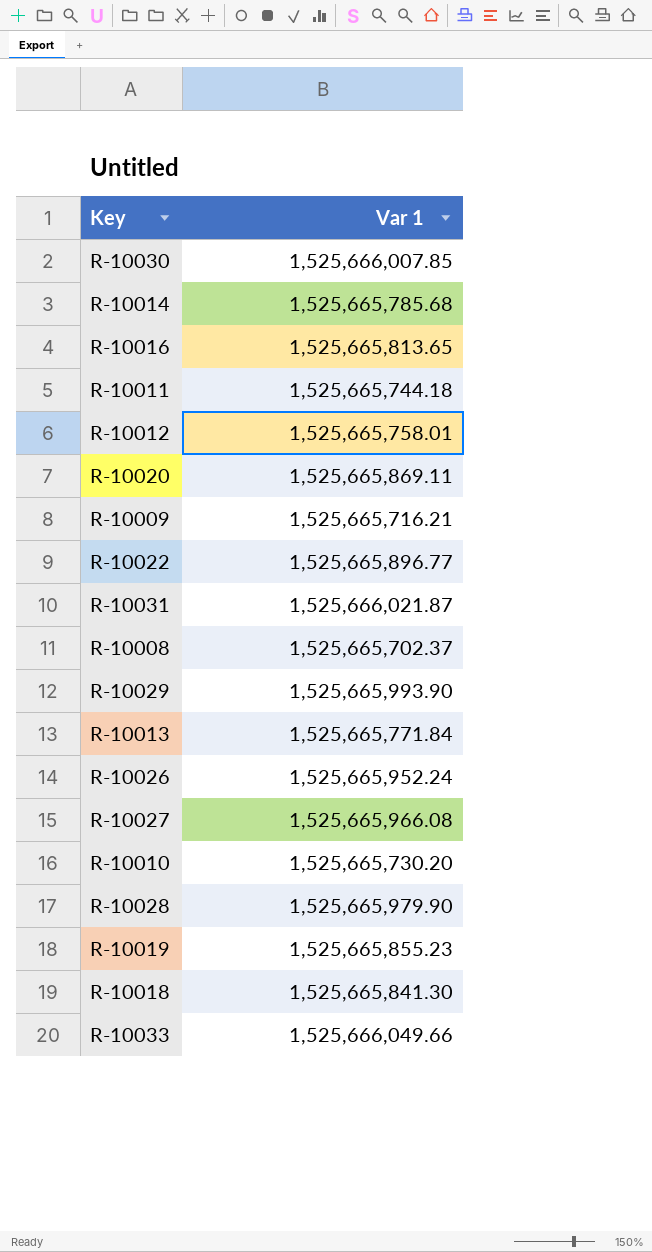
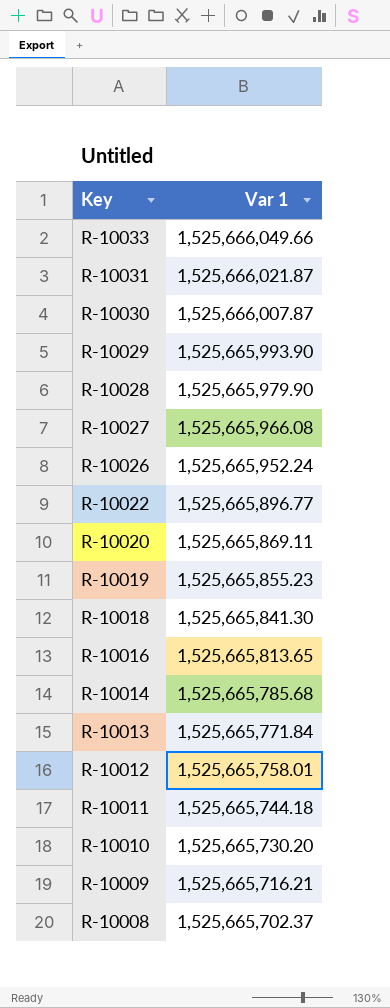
row order: none -> Key descending
R-10030 | Var 1: 1,525,666,007.85 -> 1,525,666,007.87

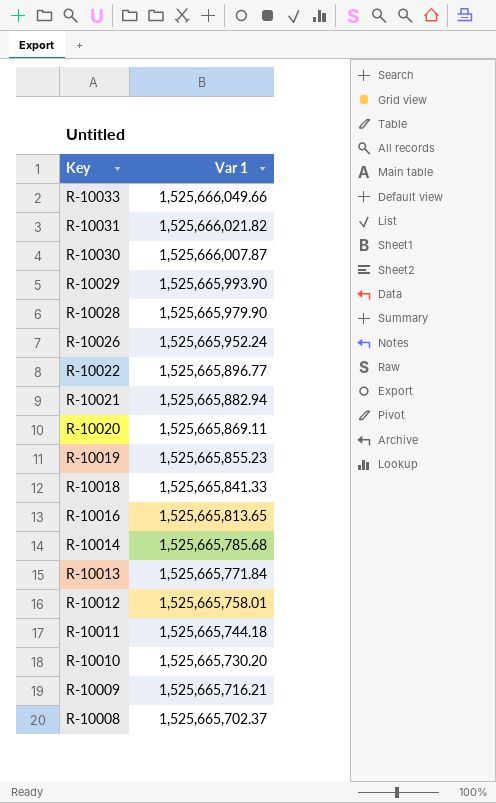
row R-10027: 1,525,665,966.08 -> none
R-10031 | Var 1: 1,525,666,021.87 -> 1,525,666,021.82
row R-10021: none -> 1,525,665,882.94
R-10018 | Var 1: 1,525,665,841.30 -> 1,525,665,841.33

